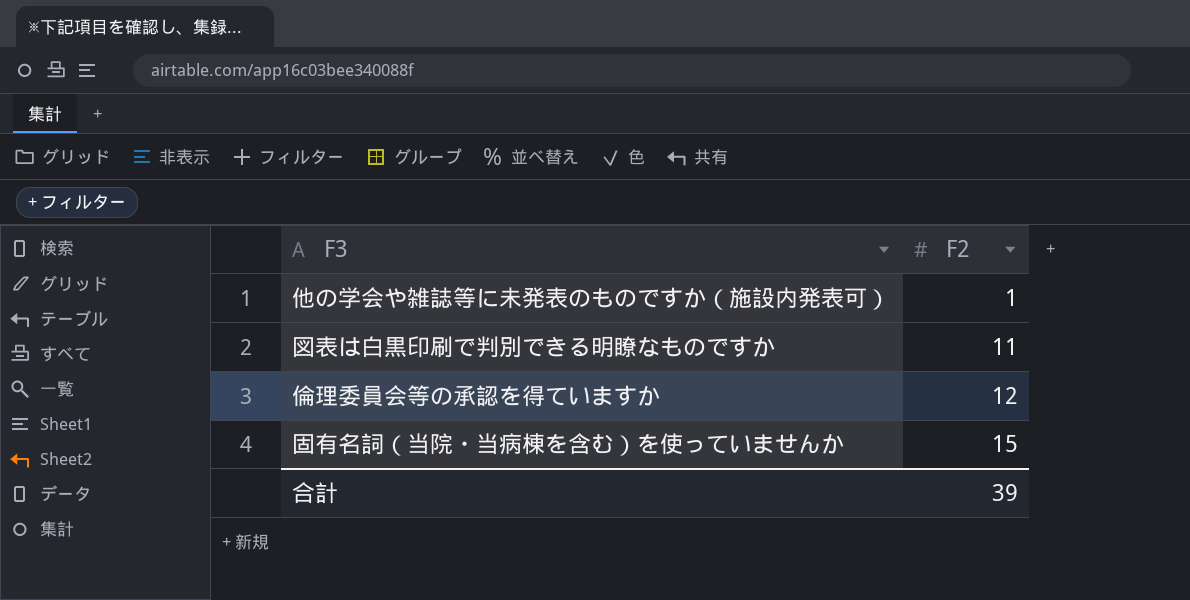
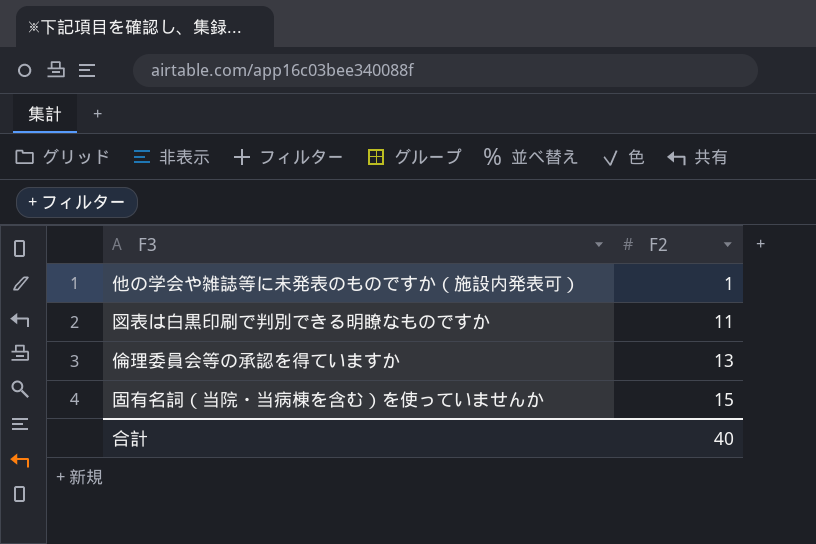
倫理委員会等の承認を得ていますか | F2: 12 -> 13
合計 | F2: 39 -> 40

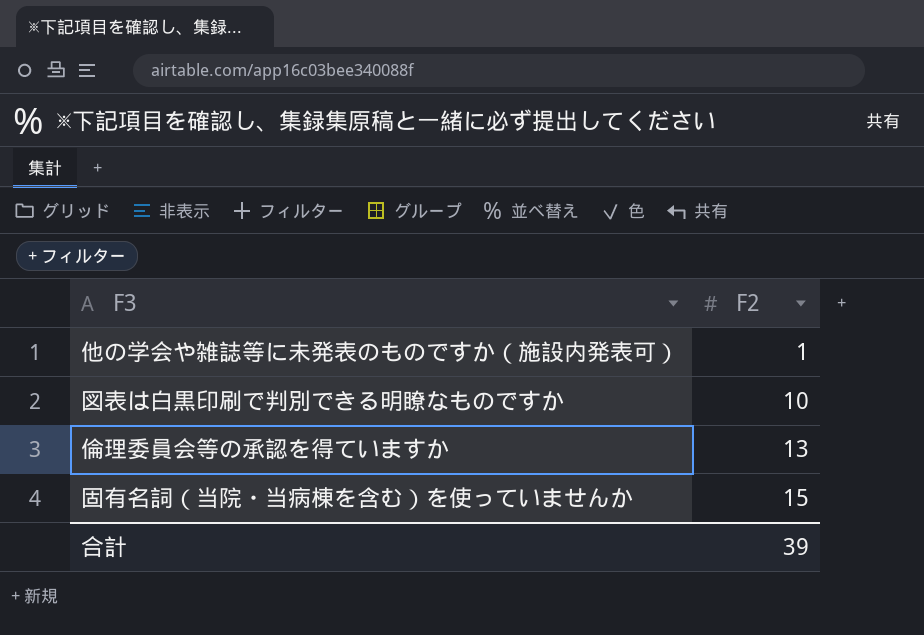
図表は白黒印刷で判別できる明瞭なものですか | F2: 11 -> 10
合計 | F2: 40 -> 39

